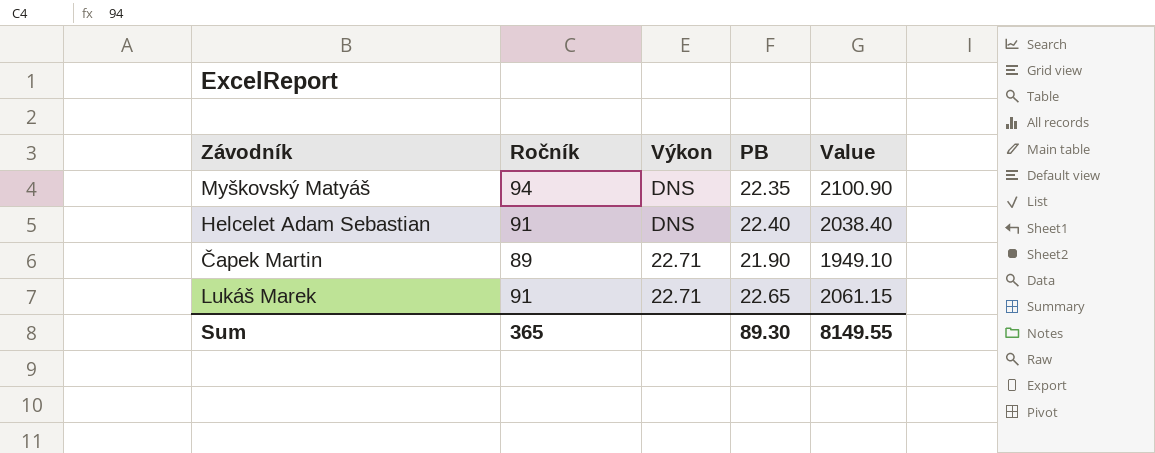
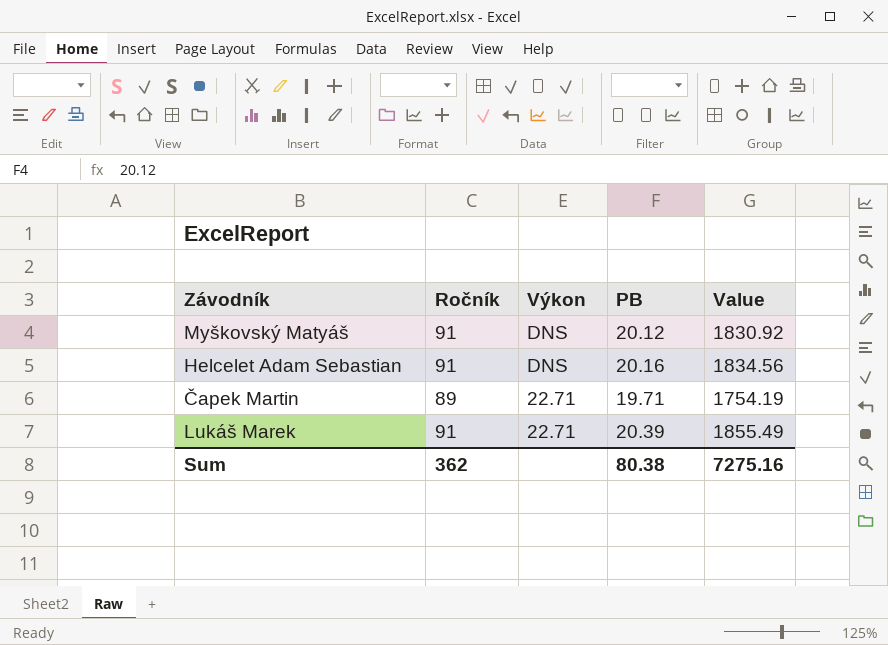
Myškovský Matyáš | Ročník: 94 -> 91
Myškovský Matyáš | PB: 22.35 -> 20.12
Myškovský Matyáš | Value: 2100.90 -> 1830.92
Helcelet Adam Sebastian | PB: 22.40 -> 20.16
Helcelet Adam Sebastian | Value: 2038.40 -> 1834.56
Čapek Martin | PB: 21.90 -> 19.71
Čapek Martin | Value: 1949.10 -> 1754.19
Lukáš Marek | PB: 22.65 -> 20.39
Lukáš Marek | Value: 2061.15 -> 1855.49
Sum | Ročník: 365 -> 362
Sum | PB: 89.30 -> 80.38
Sum | Value: 8149.55 -> 7275.16

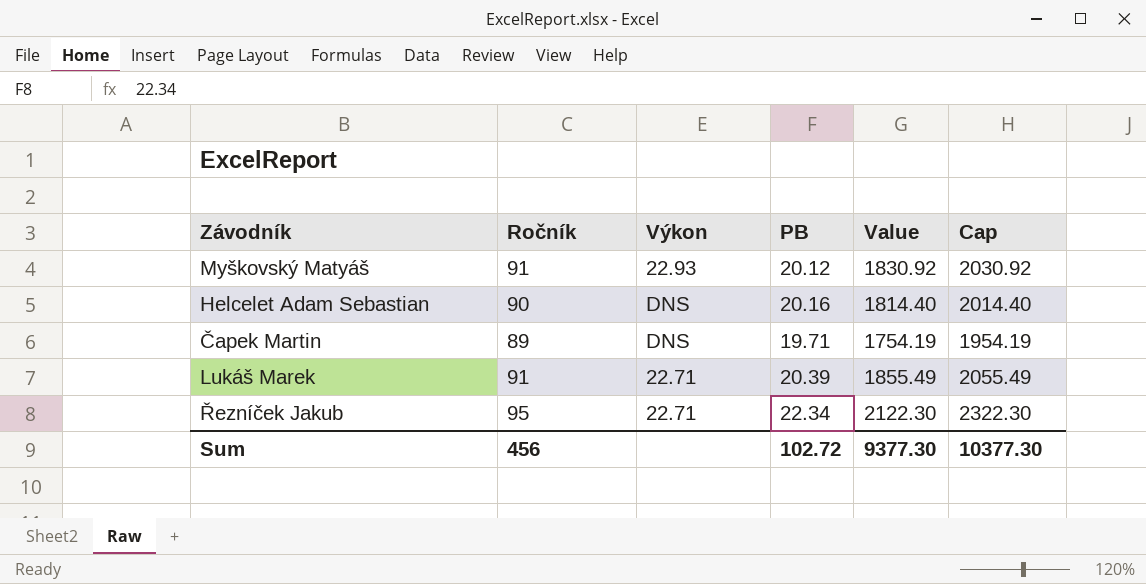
column Cap | formula: none -> [Value] + 200
Myškovský Matyáš | Výkon: DNS -> 22.93
Helcelet Adam Sebastian | Ročník: 91 -> 90
Helcelet Adam Sebastian | Value: 1834.56 -> 1814.40
Čapek Martin | Výkon: 22.71 -> DNS
row Řezníček Jakub: none -> 95 | 22.71 | 22.34 | 2122.30 | 2322.30
Sum | Ročník: 362 -> 456
Sum | PB: 80.38 -> 102.72
Sum | Value: 7275.16 -> 9377.30

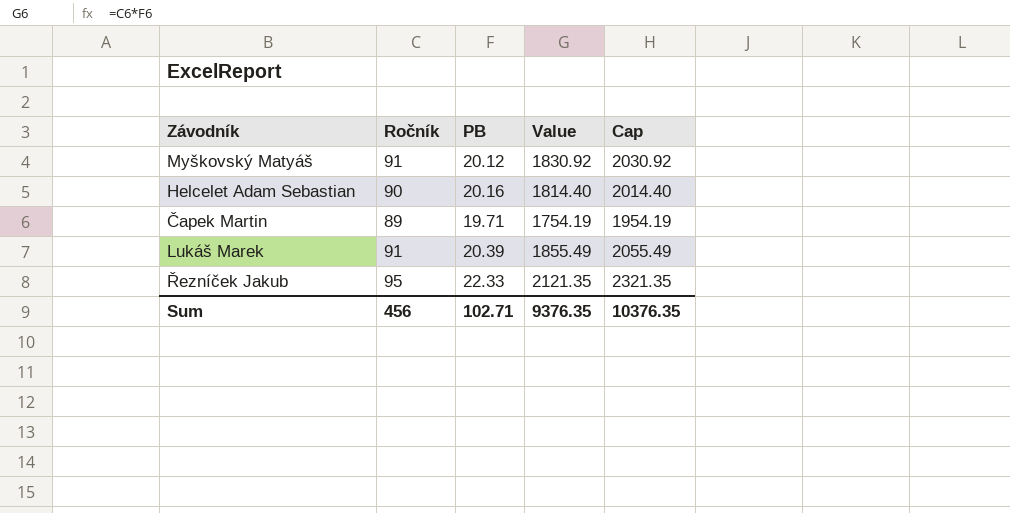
column Výkon | position: 3 -> none
Řezníček Jakub | PB: 22.34 -> 22.33
Řezníček Jakub | Value: 2122.30 -> 2121.35
Řezníček Jakub | Cap: 2322.30 -> 2321.35
Sum | PB: 102.72 -> 102.71
Sum | Value: 9377.30 -> 9376.35
Sum | Cap: 10377.30 -> 10376.35

